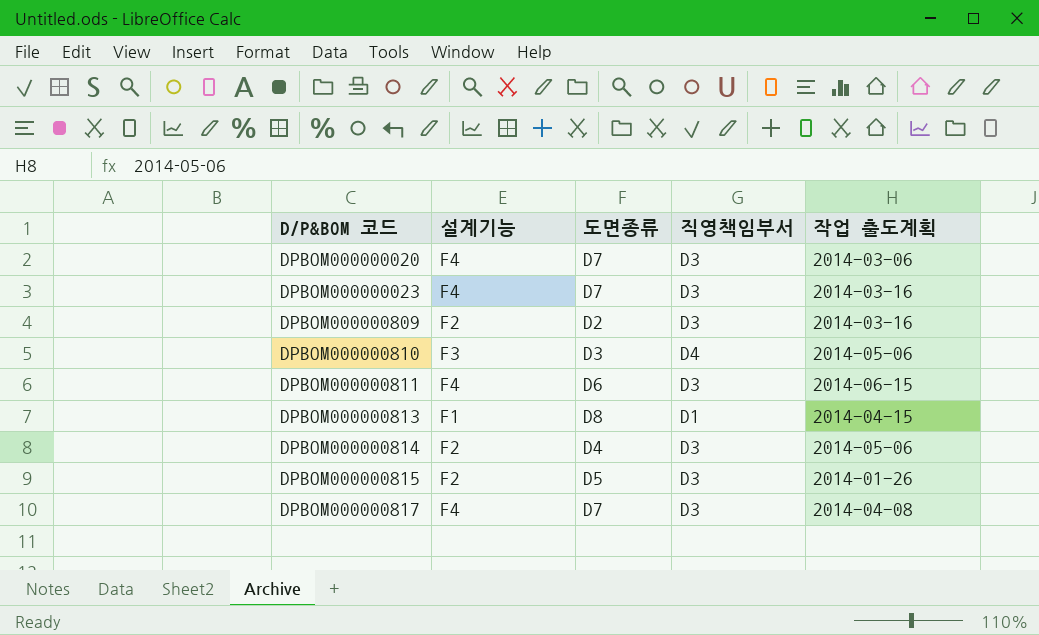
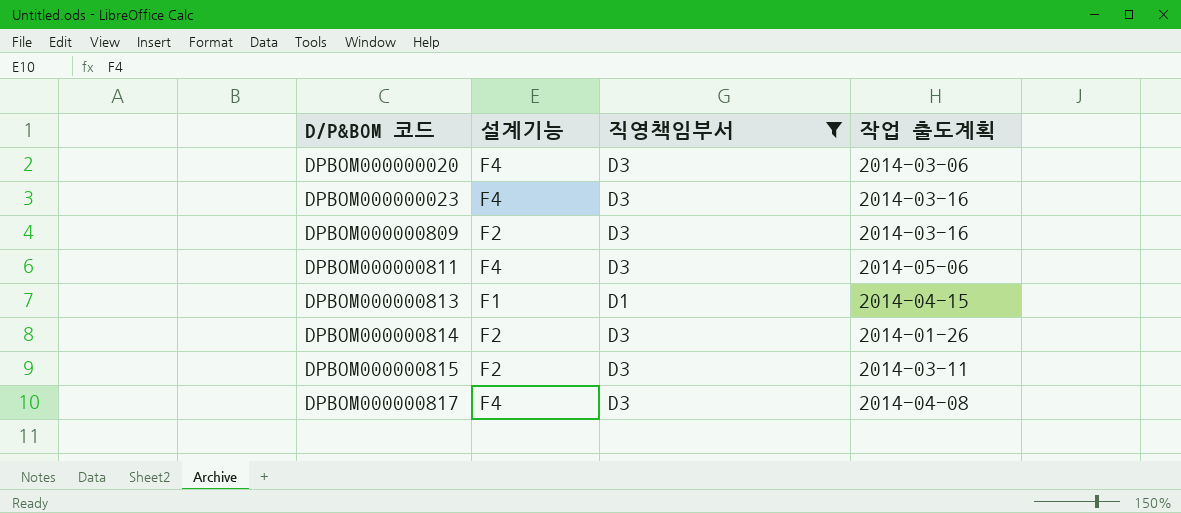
filter: none -> 직영책임부서 != D4
column 도면종류 | position: 3 -> none
DPBOM000000811 | 작업 출도계획: 2014-06-15 -> 2014-05-06
DPBOM000000814 | 작업 출도계획: 2014-05-06 -> 2014-01-26
DPBOM000000815 | 작업 출도계획: 2014-01-26 -> 2014-03-11

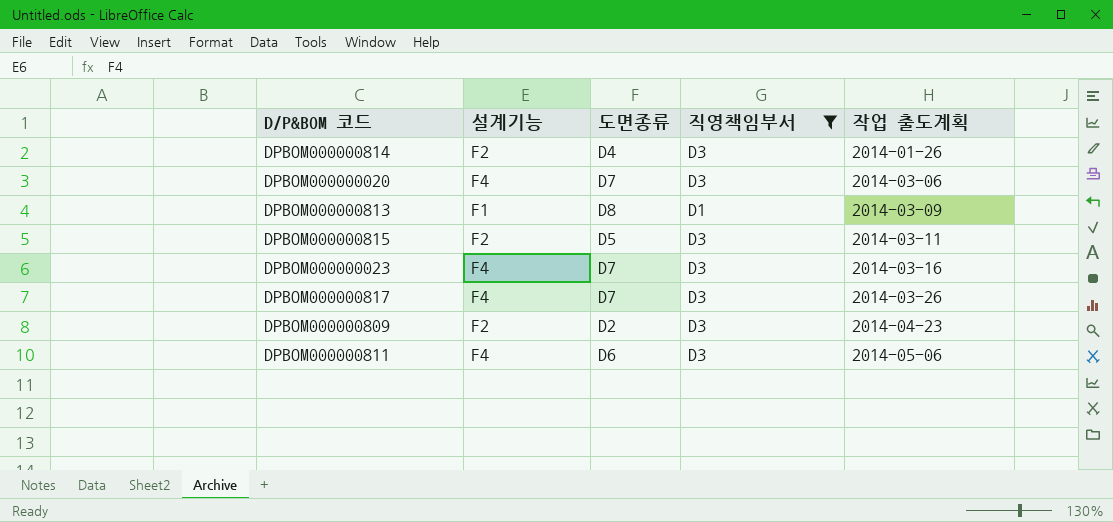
row order: D/P&BOM 코드 ascending -> 작업 출도계획 ascending
column 도면종류 | position: none -> 3
DPBOM000000813 | 작업 출도계획: 2014-04-15 -> 2014-03-09
DPBOM000000817 | 작업 출도계획: 2014-04-08 -> 2014-03-26
DPBOM000000809 | 작업 출도계획: 2014-03-16 -> 2014-04-23

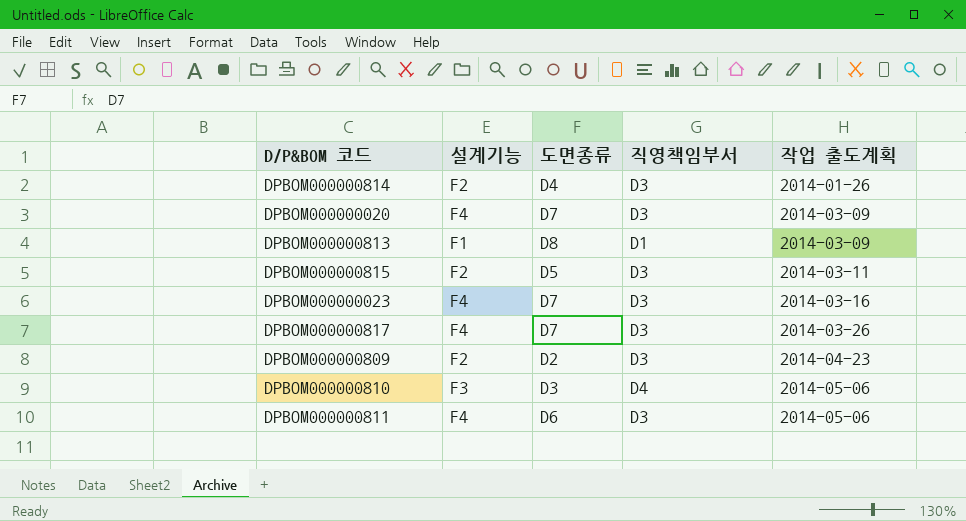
filter: 직영책임부서 != D4 -> none
DPBOM000000020 | 작업 출도계획: 2014-03-06 -> 2014-03-09

